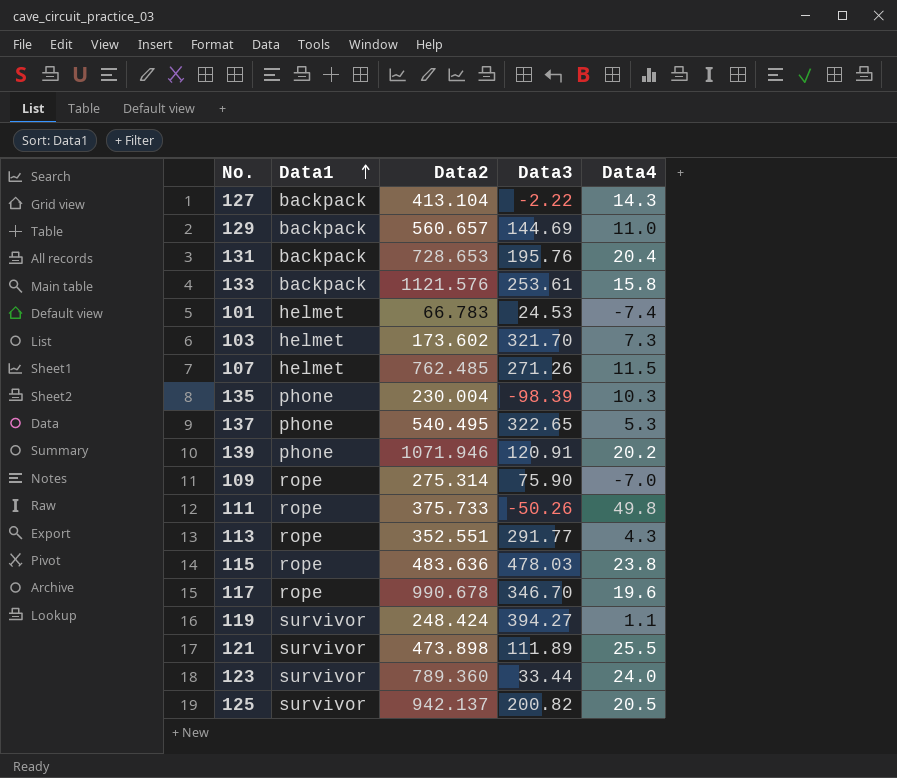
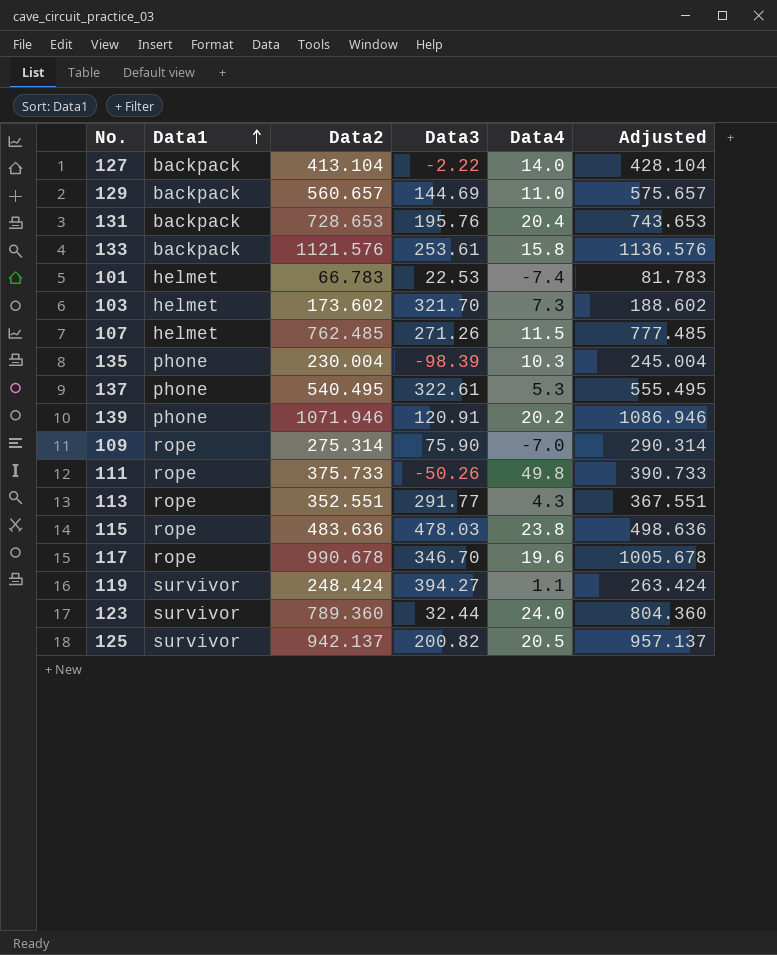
column Adjusted | formula: none -> [Data2] + 15
row 121: survivor | 473.898 | 111.89 | 25.5 -> none
127 | Data4: 14.3 -> 14.0
101 | Data3: 24.53 -> 22.53
137 | Data3: 322.65 -> 322.61
123 | Data3: 33.44 -> 32.44

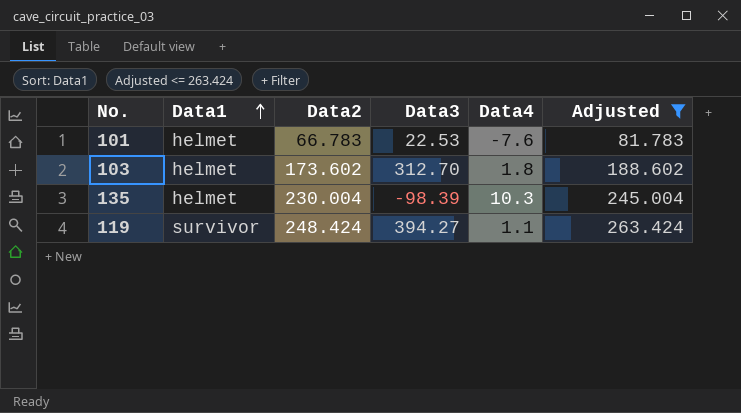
filter: none -> Adjusted <= 263.424
101 | Data4: -7.4 -> -7.6
103 | Data3: 321.70 -> 312.70
103 | Data4: 7.3 -> 1.8
135 | Data1: phone -> helmet

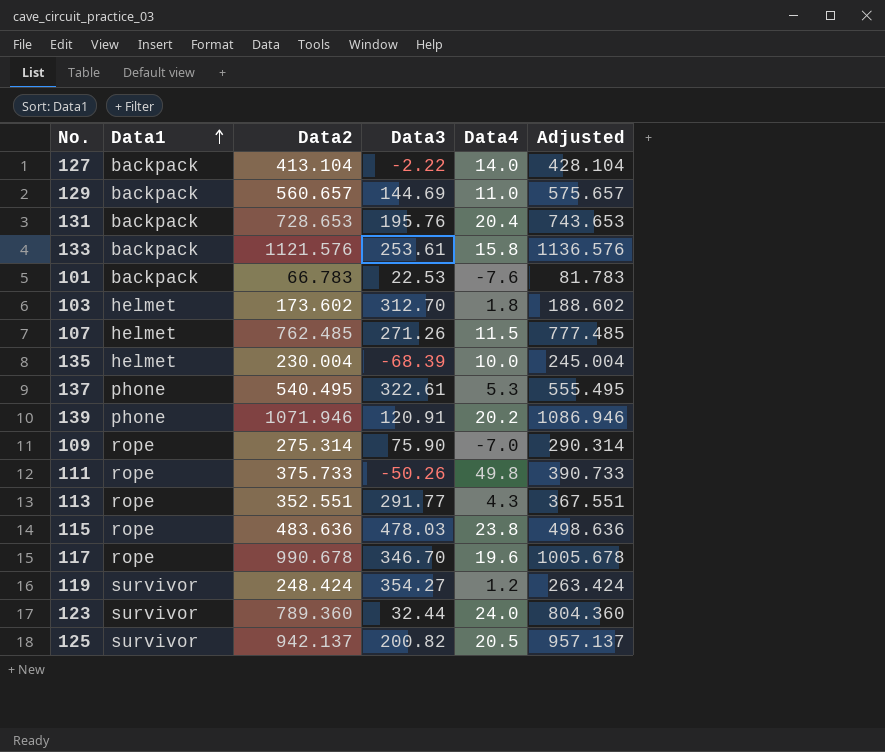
filter: Adjusted <= 263.424 -> none
101 | Data1: helmet -> backpack
135 | Data3: -98.39 -> -68.39
135 | Data4: 10.3 -> 10.0
119 | Data3: 394.27 -> 354.27
119 | Data4: 1.1 -> 1.2

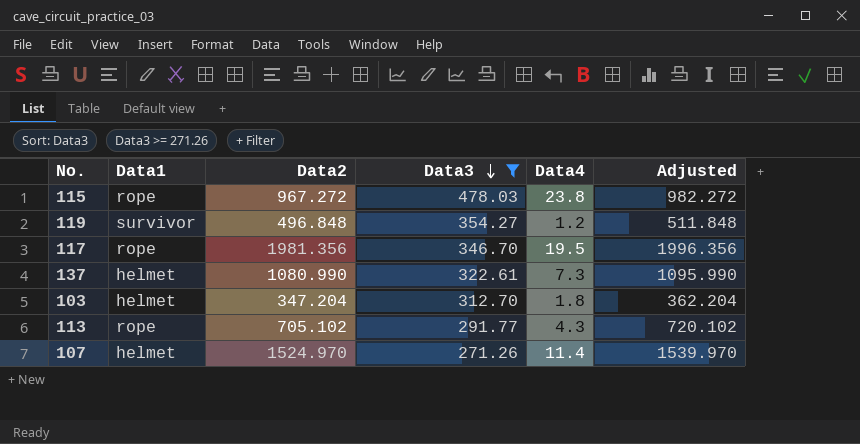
filter: none -> Data3 >= 271.26
row order: Data1 ascending -> Data3 descending
115 | Data2: 483.636 -> 967.272
115 | Adjusted: 498.636 -> 982.272
119 | Data2: 248.424 -> 496.848
119 | Adjusted: 263.424 -> 511.848
117 | Data2: 990.678 -> 1981.356
117 | Data4: 19.6 -> 19.5
117 | Adjusted: 1005.678 -> 1996.356
137 | Data1: phone -> helmet
137 | Data2: 540.495 -> 1080.990
137 | Data4: 5.3 -> 7.3
137 | Adjusted: 555.495 -> 1095.990
103 | Data2: 173.602 -> 347.204
103 | Adjusted: 188.602 -> 362.204
113 | Data2: 352.551 -> 705.102
113 | Adjusted: 367.551 -> 720.102
107 | Data2: 762.485 -> 1524.970
107 | Data4: 11.5 -> 11.4
107 | Adjusted: 777.485 -> 1539.970

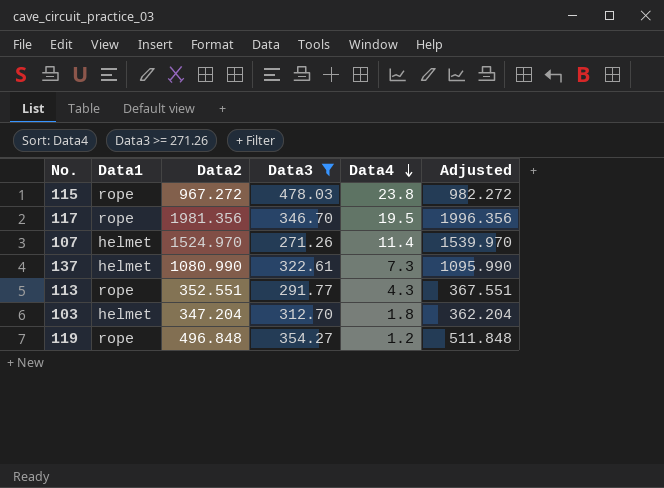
row order: Data3 descending -> Data4 descending
113 | Data2: 705.102 -> 352.551
113 | Adjusted: 720.102 -> 367.551
119 | Data1: survivor -> rope

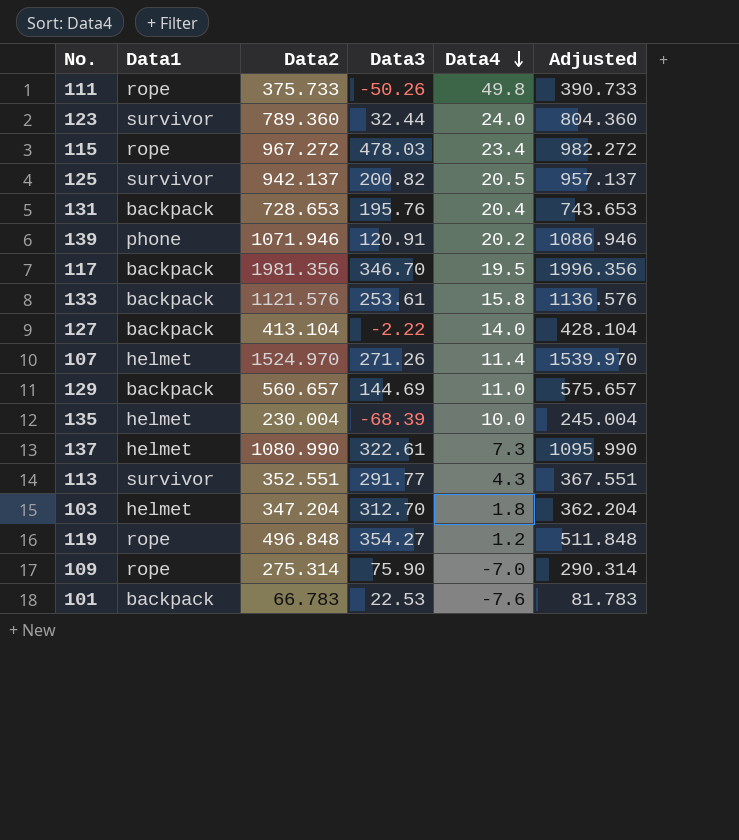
filter: Data3 >= 271.26 -> none
115 | Data4: 23.8 -> 23.4
117 | Data1: rope -> backpack
113 | Data1: rope -> survivor

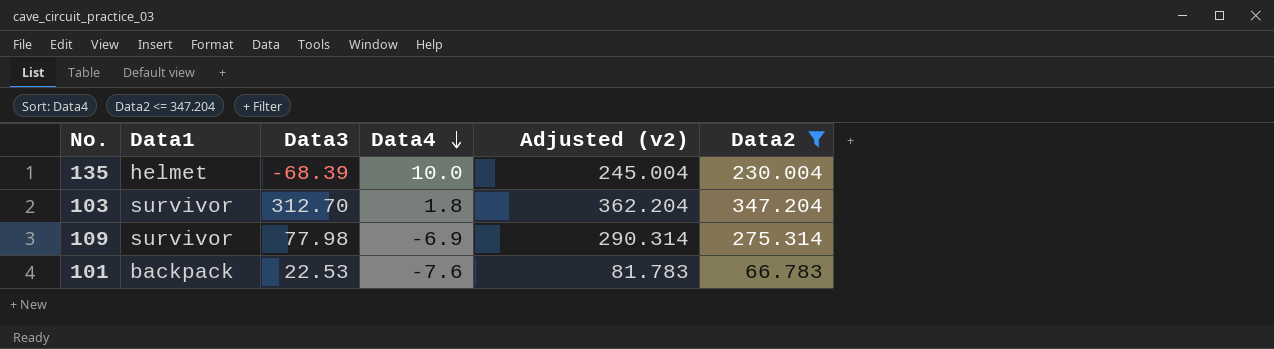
filter: none -> Data2 <= 347.204
column name: Adjusted -> Adjusted (v2)
column Data2 | position: 3 -> 6
103 | Data1: helmet -> survivor
109 | Data1: rope -> survivor
109 | Data3: 75.90 -> 77.98
109 | Data4: -7.0 -> -6.9

